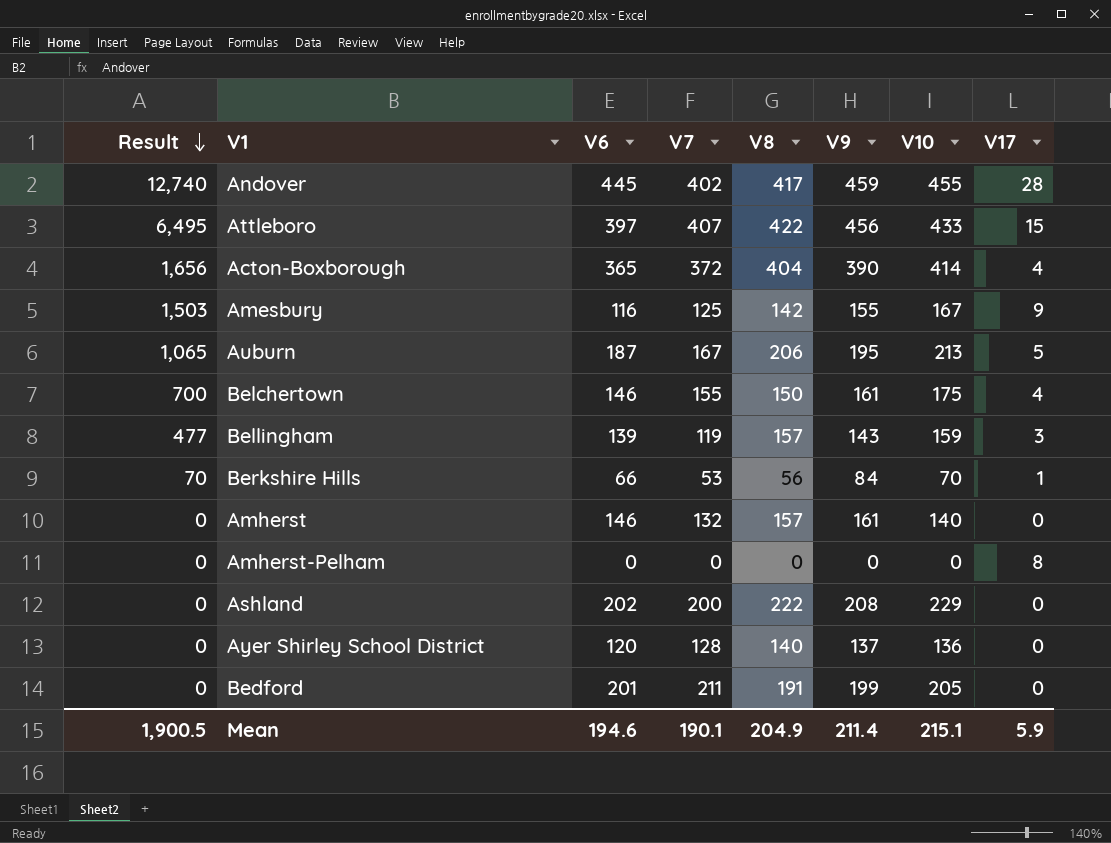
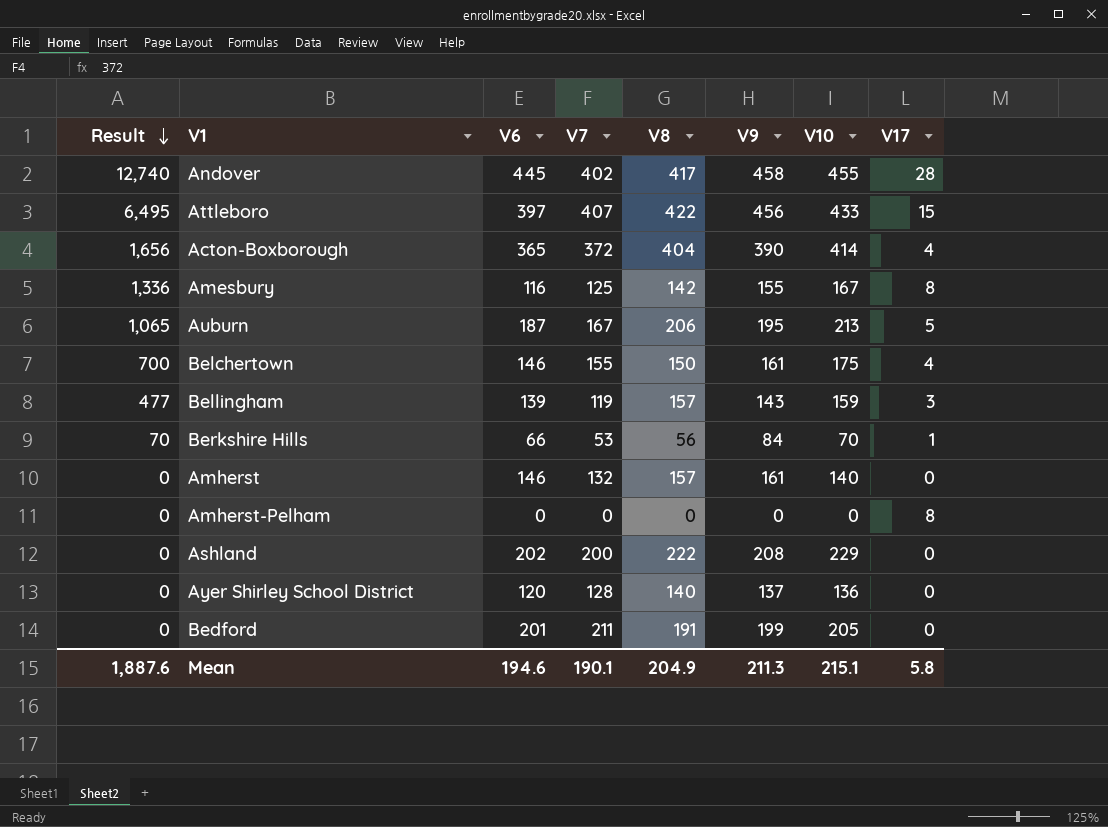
Andover | V9: 459 -> 458
Amesbury | Result: 1,503 -> 1,336
Amesbury | V17: 9 -> 8
Mean | Result: 1,900.5 -> 1,887.6
Mean | V9: 211.4 -> 211.3
Mean | V17: 5.9 -> 5.8

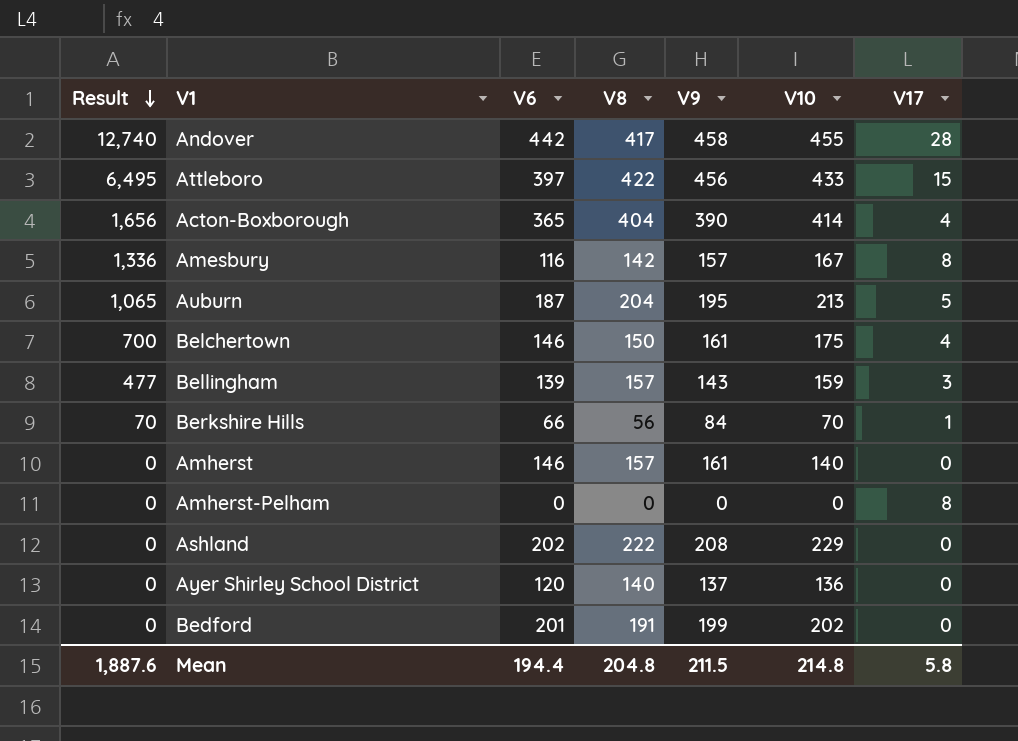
column V7 | position: 4 -> none
Andover | V6: 445 -> 442
Amesbury | V9: 155 -> 157
Auburn | V8: 206 -> 204
Bedford | V10: 205 -> 202
Mean | V6: 194.6 -> 194.4
Mean | V8: 204.9 -> 204.8
Mean | V9: 211.3 -> 211.5
Mean | V10: 215.1 -> 214.8

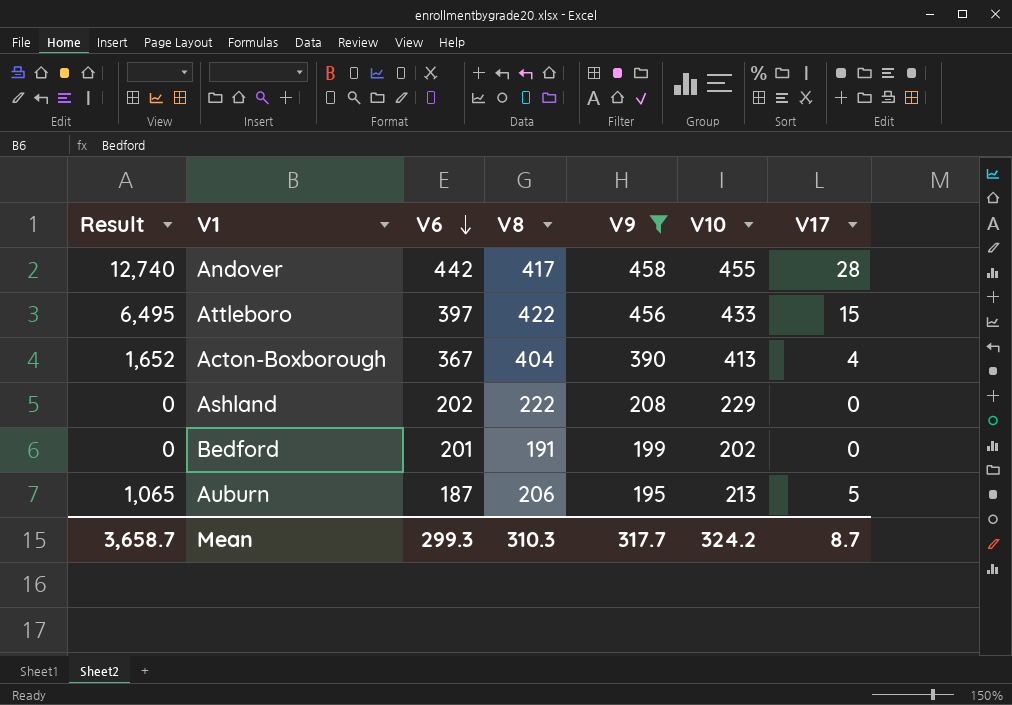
filter: none -> V9 >= 195
row order: Result descending -> V6 descending
Acton-Boxborough | Result: 1,656 -> 1,652
Acton-Boxborough | V6: 365 -> 367
Acton-Boxborough | V10: 414 -> 413
Auburn | V8: 204 -> 206
Mean | Result: 1,887.6 -> 3,658.7
Mean | V6: 194.4 -> 299.3
Mean | V8: 204.8 -> 310.3
Mean | V9: 211.5 -> 317.7
Mean | V10: 214.8 -> 324.2
Mean | V17: 5.8 -> 8.7

